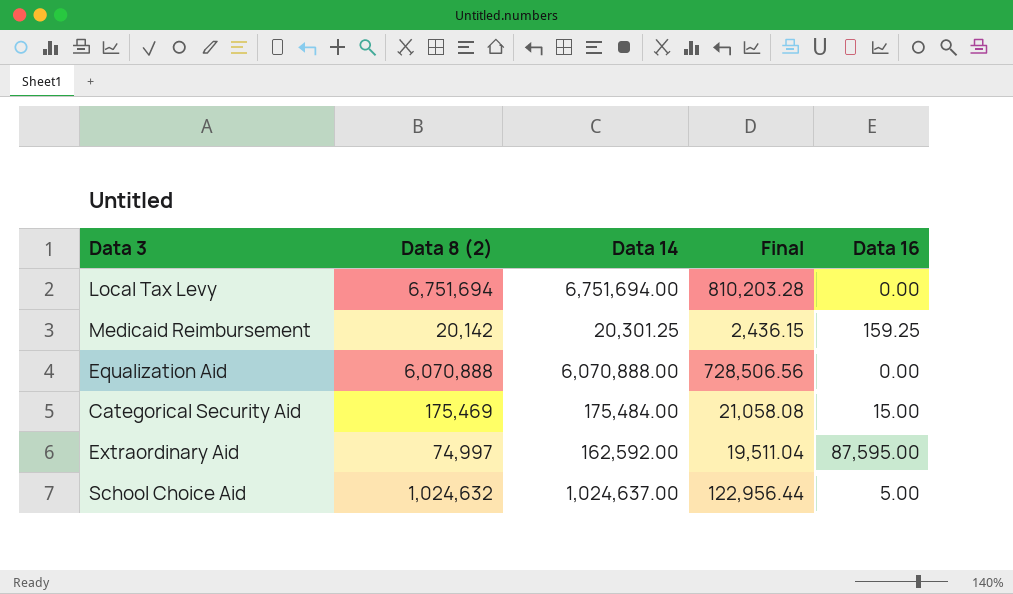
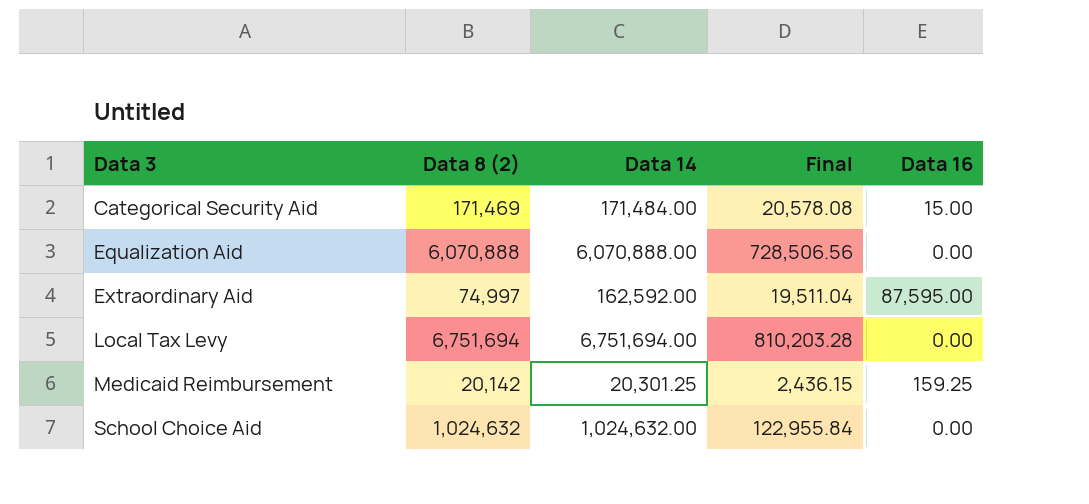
row order: none -> Data 3 ascending
Categorical Security Aid | Data 8 (2): 175,469 -> 171,469
Categorical Security Aid | Data 14: 175,484.00 -> 171,484.00
Categorical Security Aid | Final: 21,058.08 -> 20,578.08
School Choice Aid | Data 14: 1,024,637.00 -> 1,024,632.00
School Choice Aid | Final: 122,956.44 -> 122,955.84
School Choice Aid | Data 16: 5.00 -> 0.00

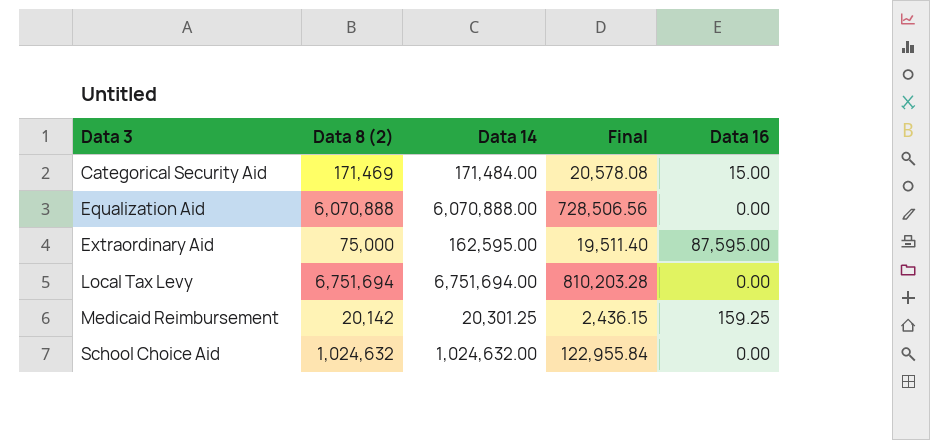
Extraordinary Aid | Data 8 (2): 74,997 -> 75,000
Extraordinary Aid | Data 14: 162,592.00 -> 162,595.00
Extraordinary Aid | Final: 19,511.04 -> 19,511.40

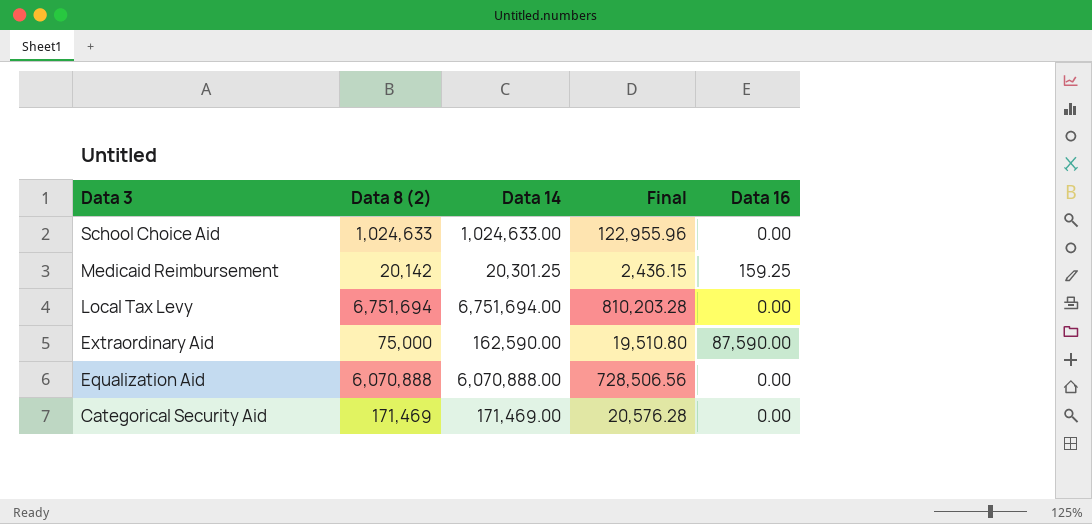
row order: Data 3 ascending -> Data 3 descending
School Choice Aid | Data 8 (2): 1,024,632 -> 1,024,633
School Choice Aid | Data 14: 1,024,632.00 -> 1,024,633.00
School Choice Aid | Final: 122,955.84 -> 122,955.96
Extraordinary Aid | Data 14: 162,595.00 -> 162,590.00
Extraordinary Aid | Final: 19,511.40 -> 19,510.80
Extraordinary Aid | Data 16: 87,595.00 -> 87,590.00
Categorical Security Aid | Data 14: 171,484.00 -> 171,469.00
Categorical Security Aid | Final: 20,578.08 -> 20,576.28
Categorical Security Aid | Data 16: 15.00 -> 0.00

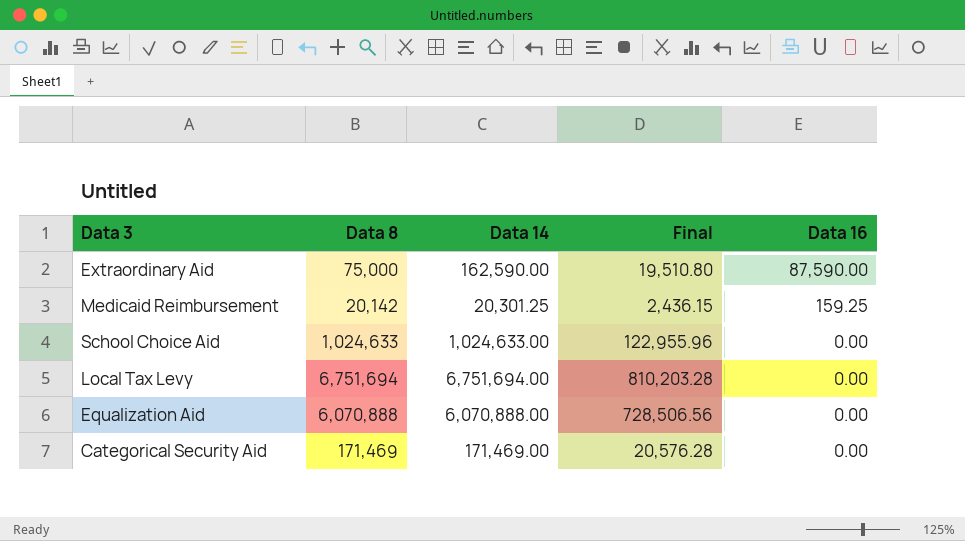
row order: Data 3 descending -> Data 16 descending
column name: Data 8 (2) -> Data 8

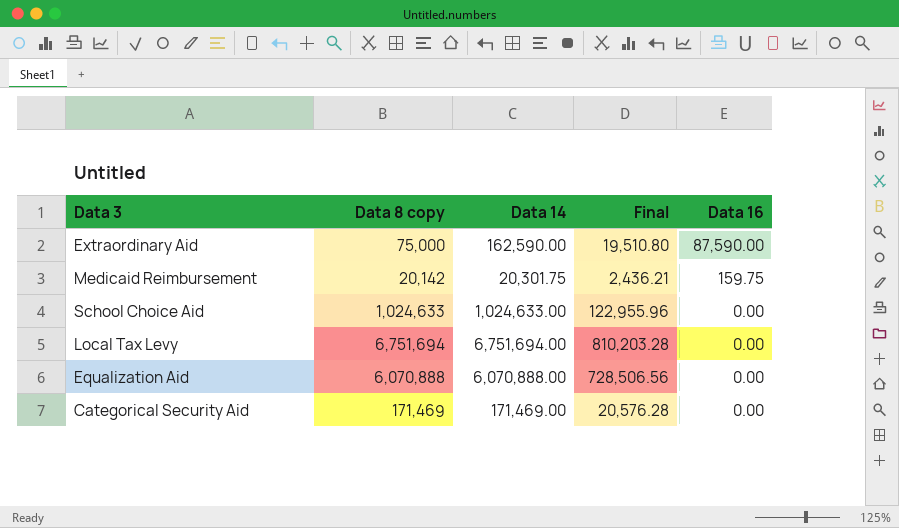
column name: Data 8 -> Data 8 copy
Medicaid Reimbursement | Data 14: 20,301.25 -> 20,301.75
Medicaid Reimbursement | Final: 2,436.15 -> 2,436.21
Medicaid Reimbursement | Data 16: 159.25 -> 159.75

